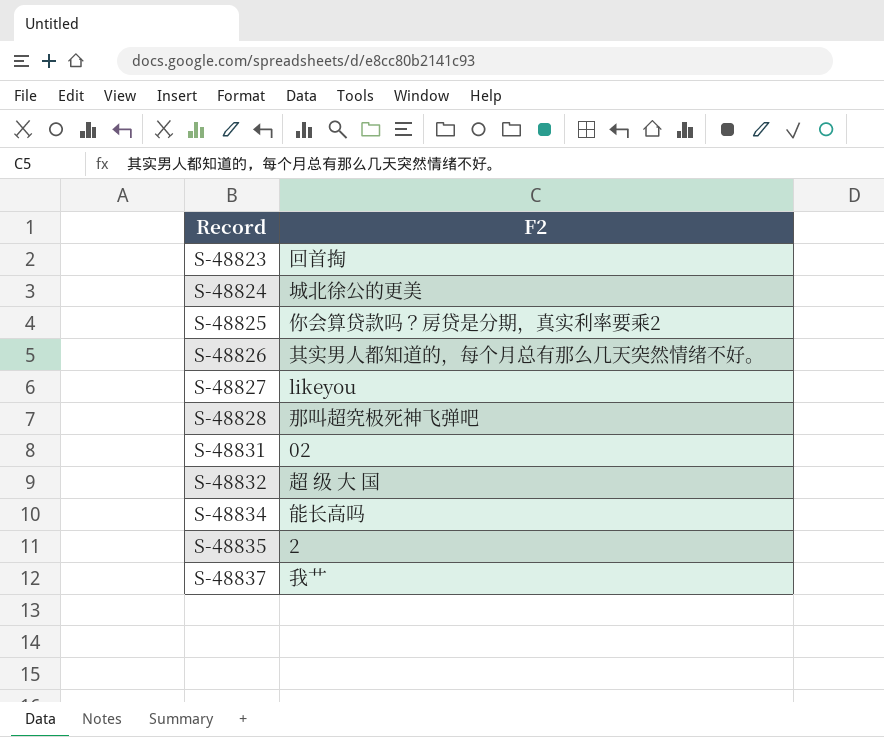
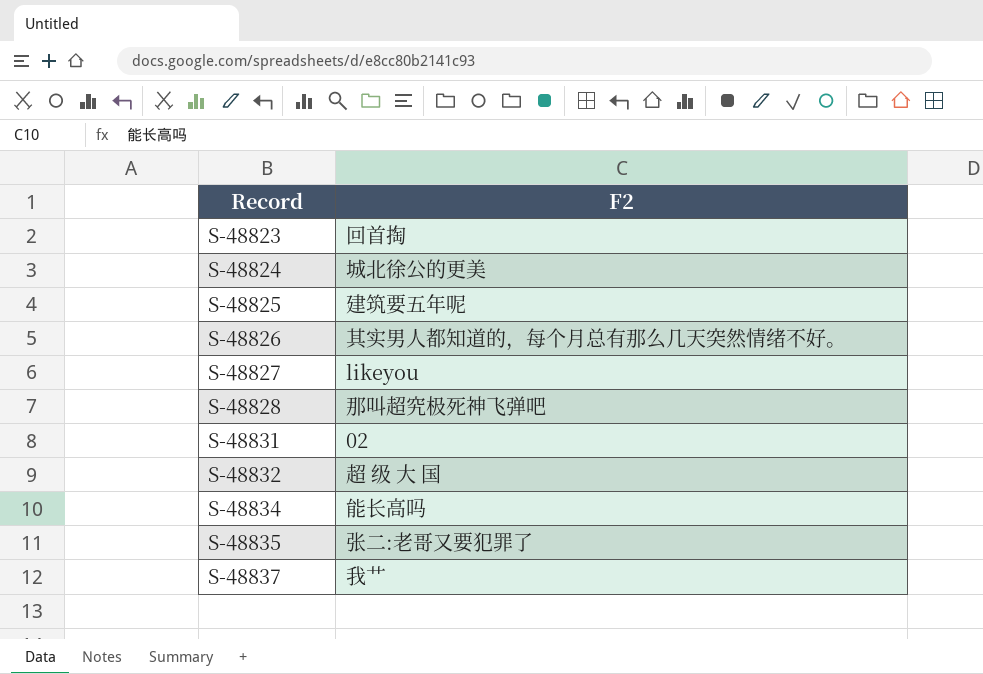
S-48825 | F2: 你会算贷款吗？房贷是分期，真实利率要乘2 -> 建筑要五年呢
S-48835 | F2: 2 -> 张二:老哥又要犯罪了

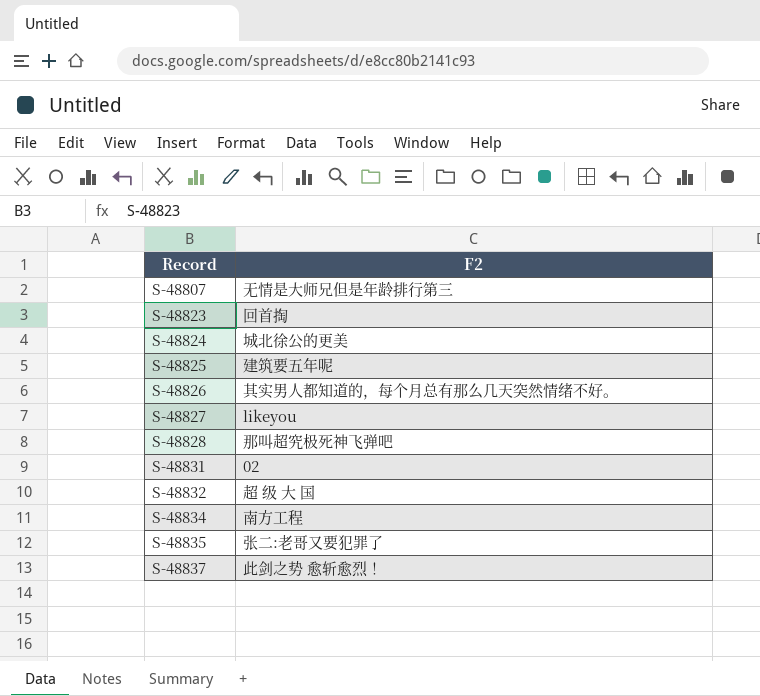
row S-48807: none -> 无情是大师兄但是年龄排行第三
S-48834 | F2: 能长高吗 -> 南方工程
S-48837 | F2: 我艹 -> 此剑之势 愈斩愈烈！

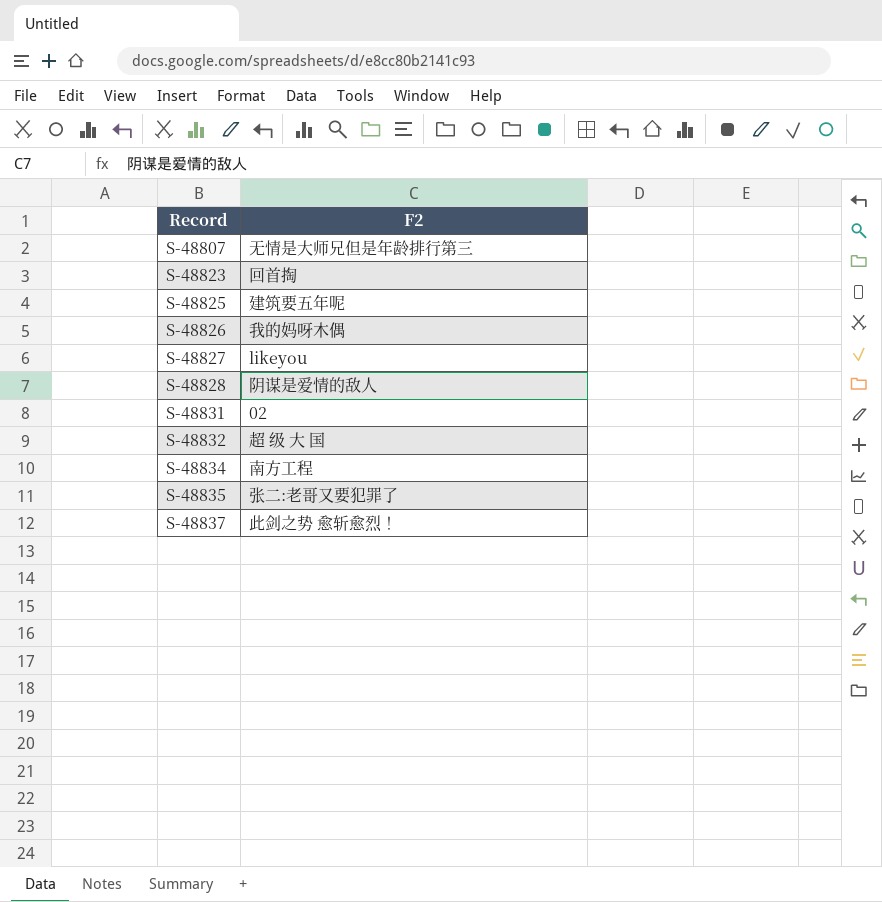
row S-48824: 城北徐公的更美 -> none
S-48826 | F2: 其实男人都知道的，每个月总有那么几天突然情绪不好。 -> 我的妈呀木偶
S-48828 | F2: 那叫超究极死神飞弹吧 -> 阴谋是爱情的敌人

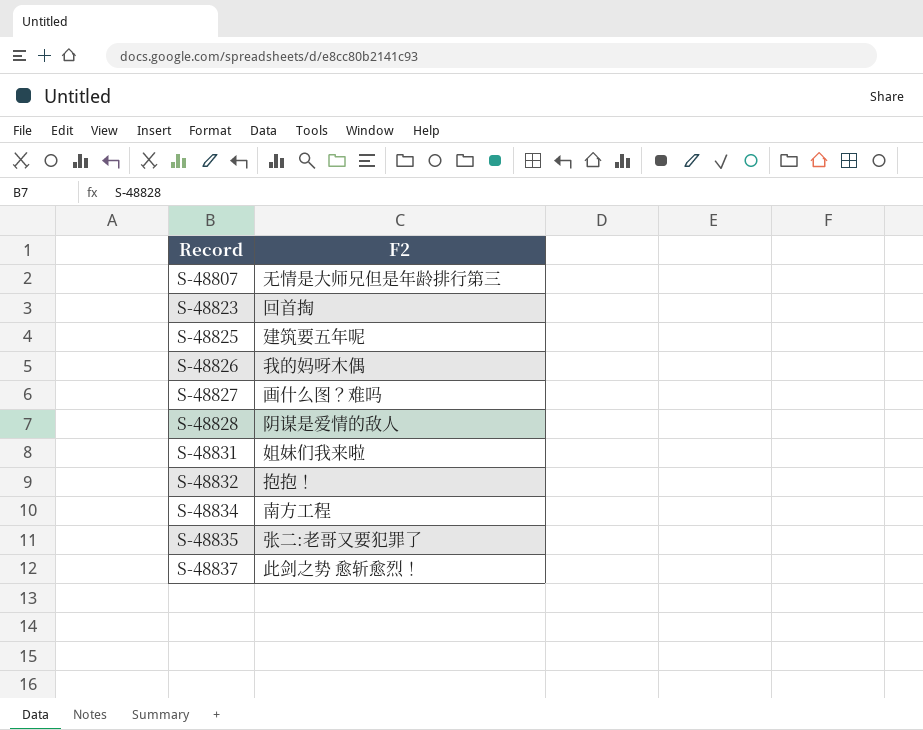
S-48827 | F2: likeyou -> 画什么图？难吗
S-48831 | F2: 02 -> 姐妹们我来啦
S-48832 | F2: 超 级 大 国 -> 抱抱！

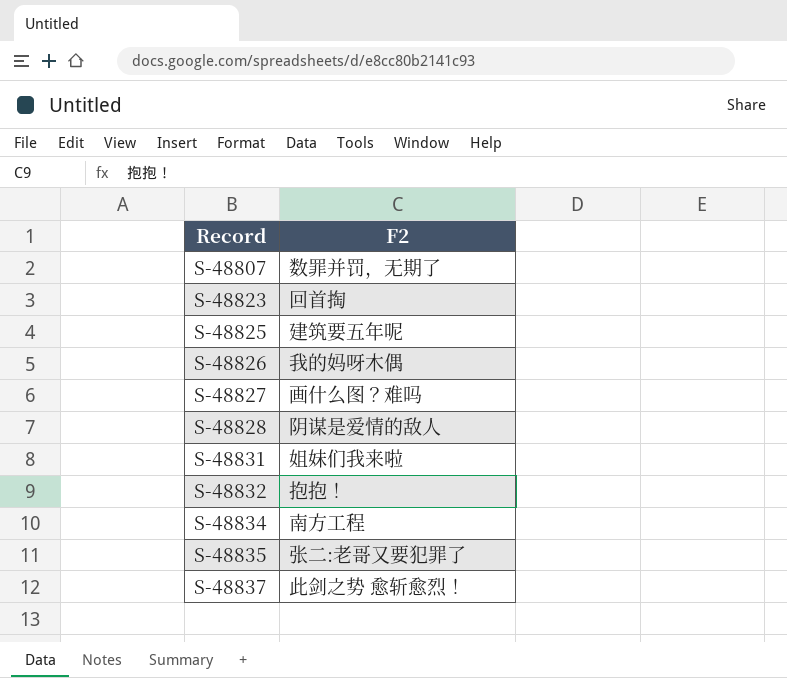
S-48807 | F2: 无情是大师兄但是年龄排行第三 -> 数罪并罚，无期了

